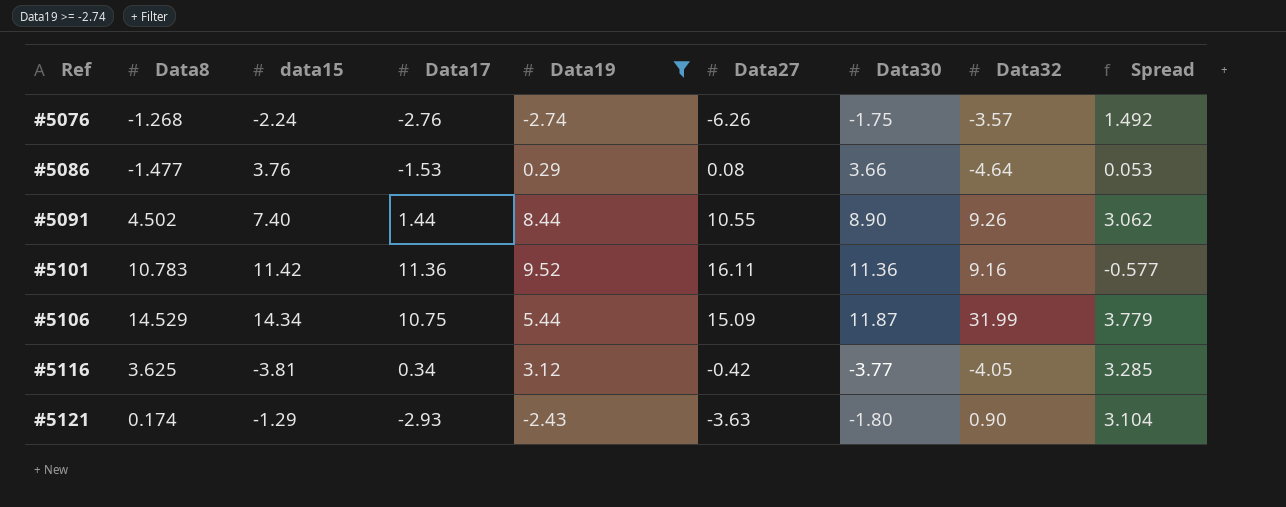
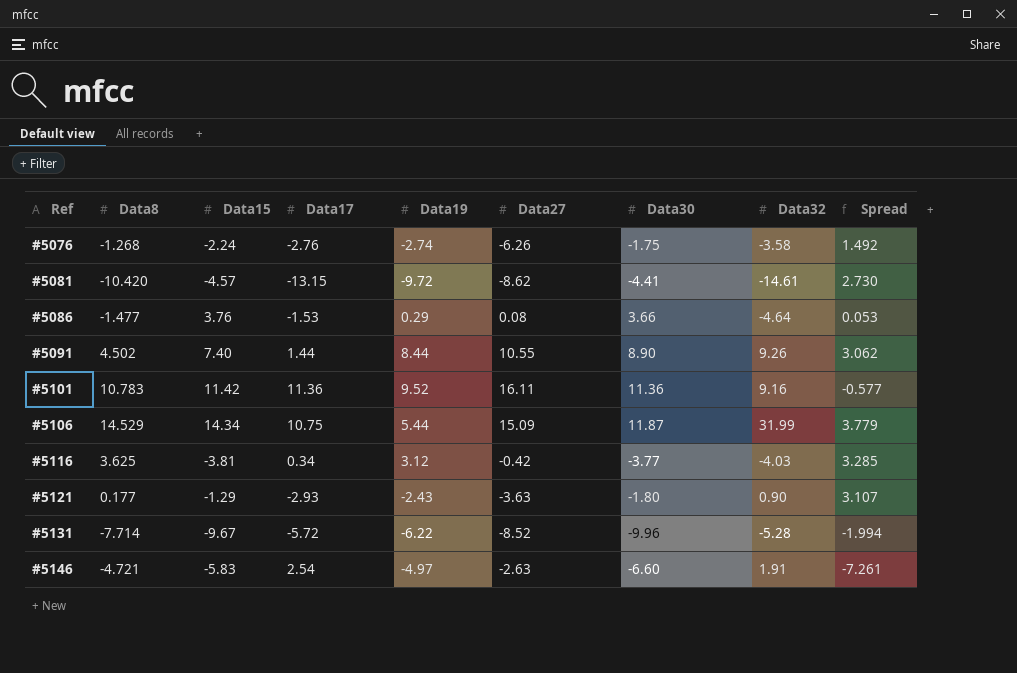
filter: Data19 >= -2.74 -> none
column name: data15 -> Data15
#5076 | Data32: -3.57 -> -3.58
#5116 | Data32: -4.05 -> -4.03
#5121 | Data8: 0.174 -> 0.177
#5121 | Spread: 3.104 -> 3.107

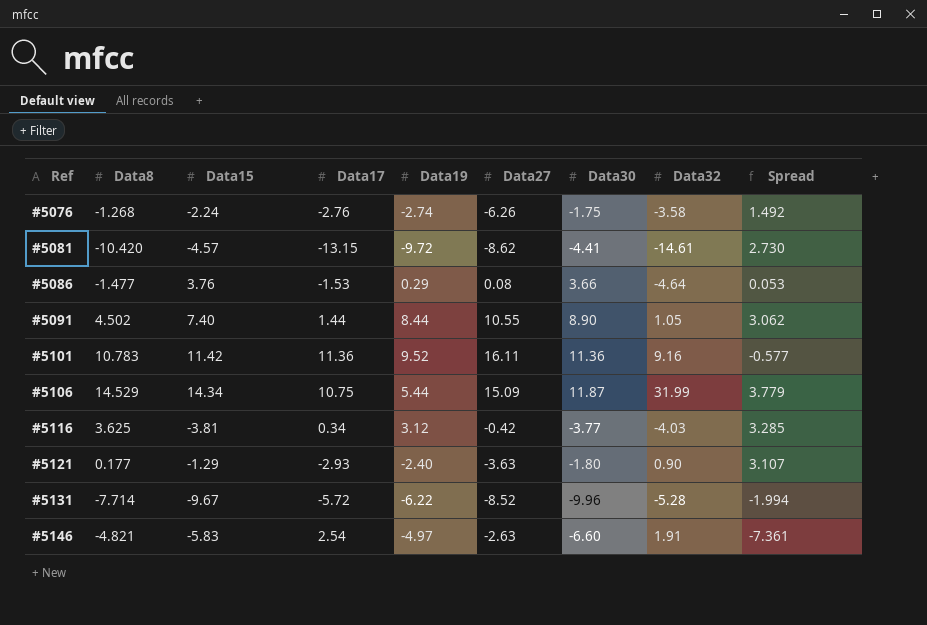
#5091 | Data32: 9.26 -> 1.05
#5121 | Data19: -2.43 -> -2.40
#5146 | Data8: -4.721 -> -4.821
#5146 | Spread: -7.261 -> -7.361

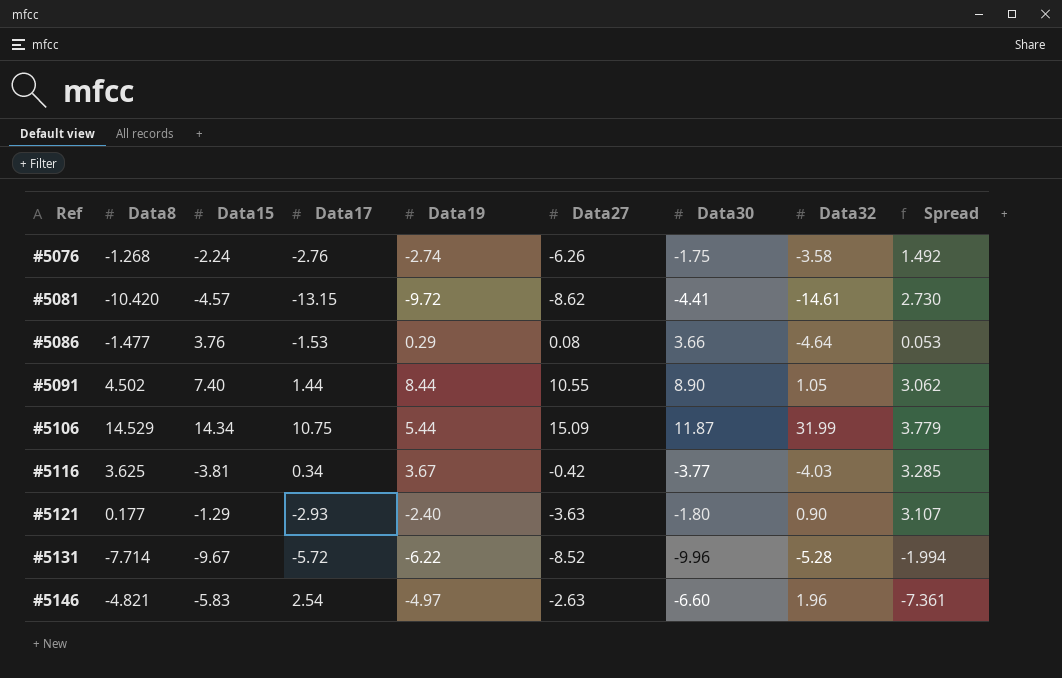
row #5101: 10.783 | 11.42 | 11.36 | 9.52 | 16.11 | 11.36 | 9.16 | -0.577 -> none
#5116 | Data19: 3.12 -> 3.67
#5146 | Data32: 1.91 -> 1.96

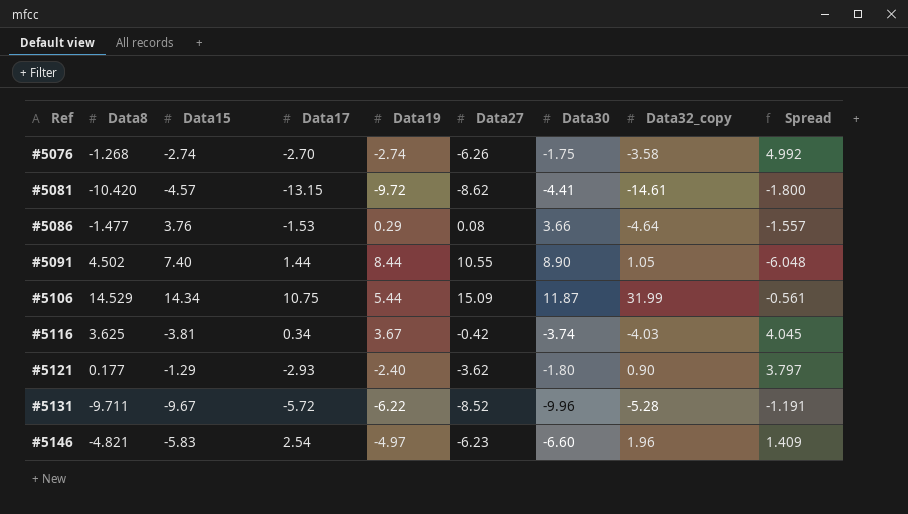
column name: Data32 -> Data32_copy
column Spread | formula: [Data8] - [Data17] -> [Data8] - [Data27]
#5076 | Data15: -2.24 -> -2.74
#5076 | Data17: -2.76 -> -2.70
#5116 | Data30: -3.77 -> -3.74
#5121 | Data27: -3.63 -> -3.62
#5131 | Data8: -7.714 -> -9.711
#5146 | Data27: -2.63 -> -6.23

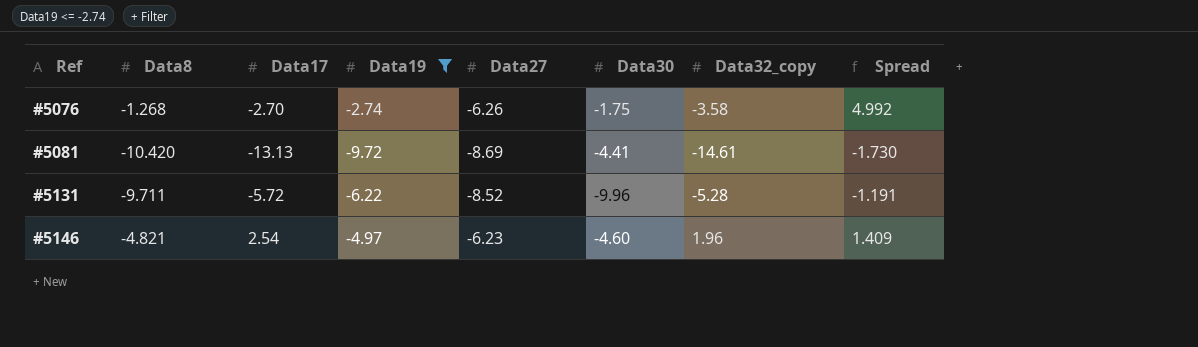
filter: none -> Data19 <= -2.74
column Data15 | position: 3 -> none
#5081 | Data17: -13.15 -> -13.13
#5081 | Data27: -8.62 -> -8.69
#5081 | Spread: -1.800 -> -1.730
#5146 | Data30: -6.60 -> -4.60

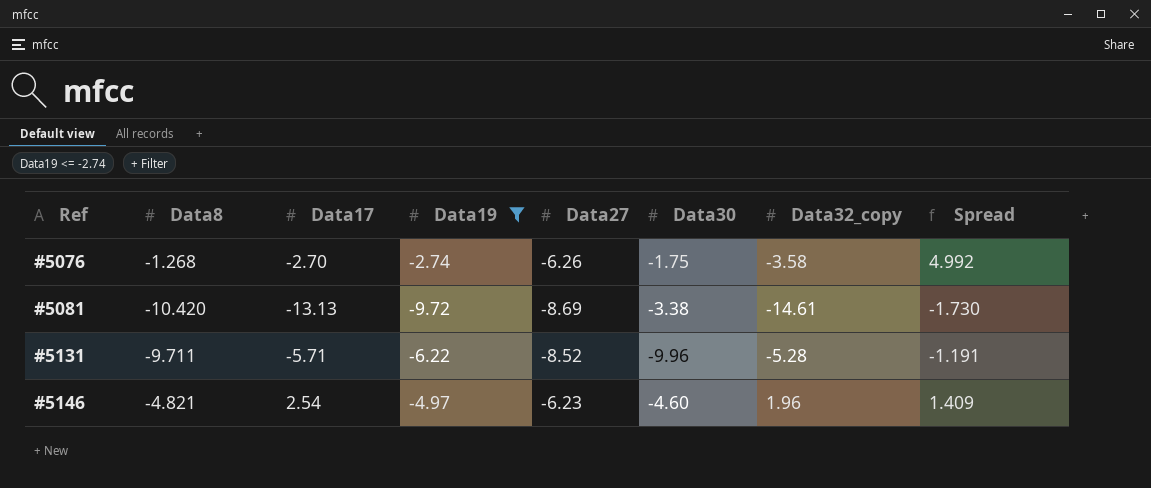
#5081 | Data30: -4.41 -> -3.38
#5131 | Data17: -5.72 -> -5.71

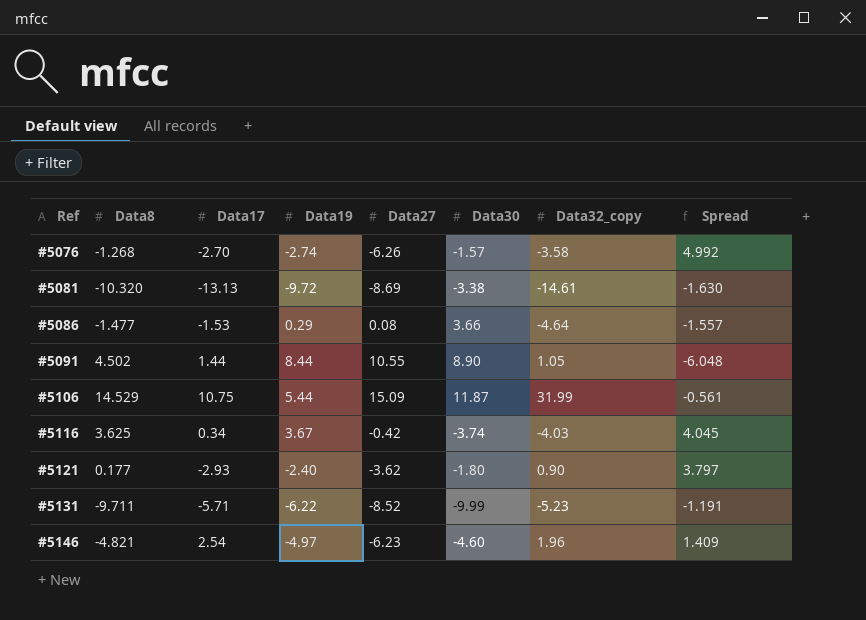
filter: Data19 <= -2.74 -> none
#5076 | Data30: -1.75 -> -1.57
#5081 | Data8: -10.420 -> -10.320
#5081 | Spread: -1.730 -> -1.630
#5131 | Data30: -9.96 -> -9.99
#5131 | Data32_copy: -5.28 -> -5.23

